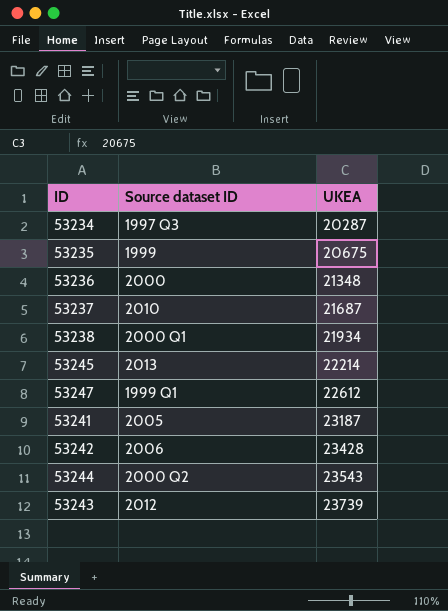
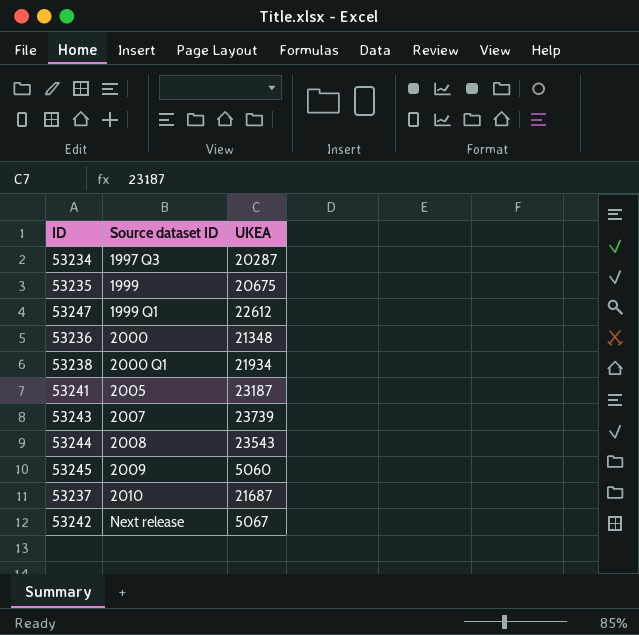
row order: UKEA ascending -> Source dataset ID ascending
53243 | Source dataset ID: 2012 -> 2007
53244 | Source dataset ID: 2000 Q2 -> 2008
53245 | Source dataset ID: 2013 -> 2009
53245 | UKEA: 22214 -> 5060
53242 | Source dataset ID: 2006 -> Next release
53242 | UKEA: 23428 -> 5067

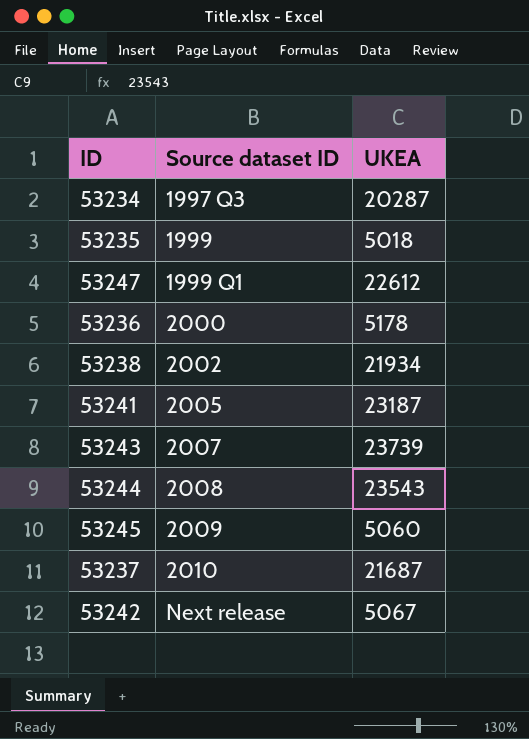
53235 | UKEA: 20675 -> 5018
53236 | UKEA: 21348 -> 5178
53238 | Source dataset ID: 2000 Q1 -> 2002

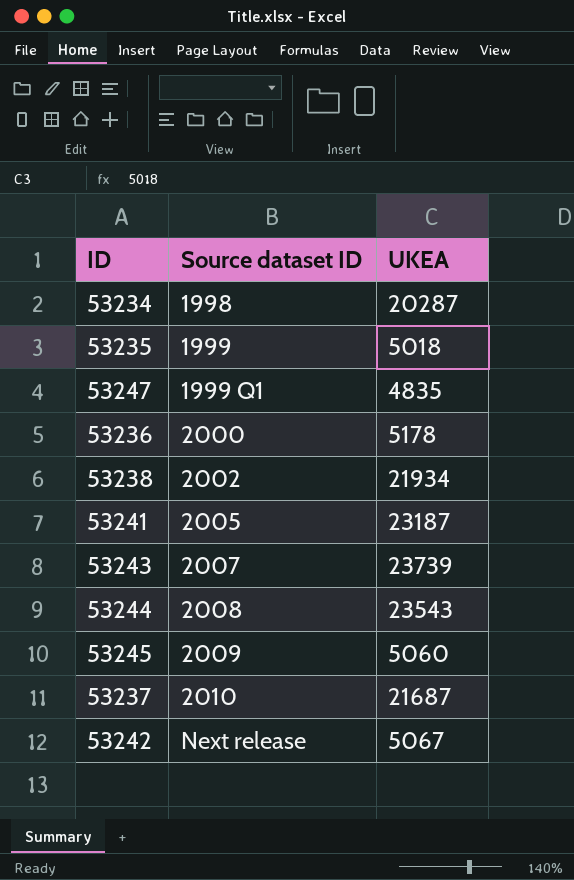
53234 | Source dataset ID: 1997 Q3 -> 1998
53247 | UKEA: 22612 -> 4835

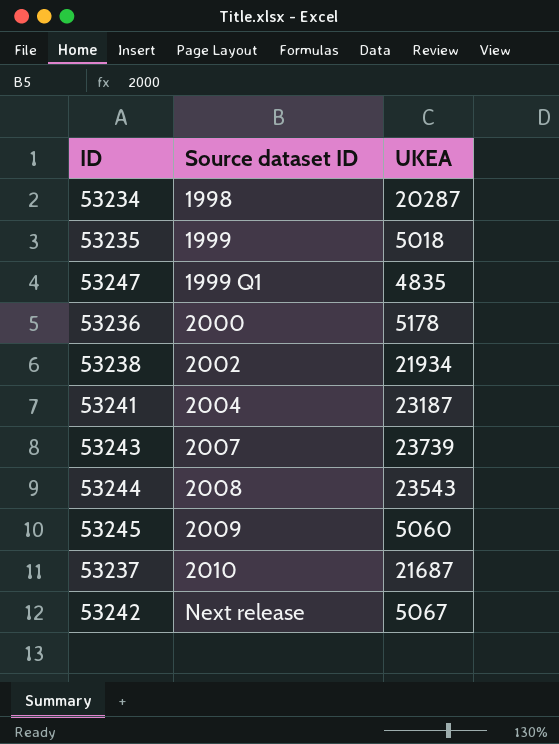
53241 | Source dataset ID: 2005 -> 2004

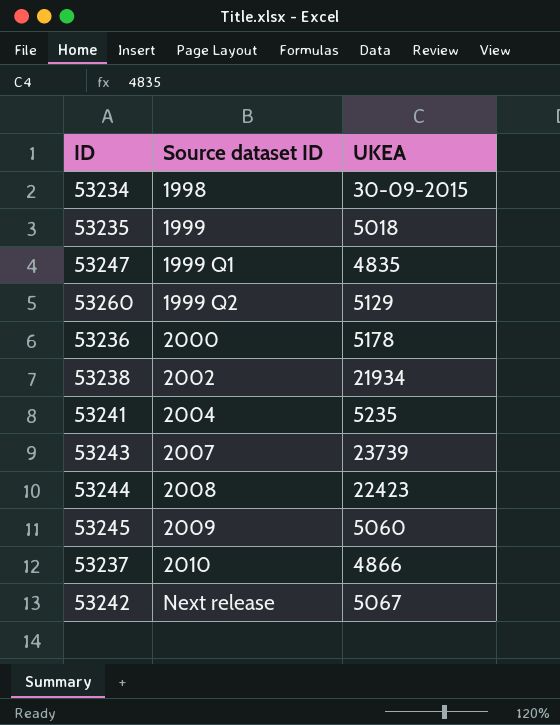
53234 | UKEA: 20287 -> 30-09-2015
row 53260: none -> 1999 Q2 | 5129
53241 | UKEA: 23187 -> 5235
53244 | UKEA: 23543 -> 22423
53237 | UKEA: 21687 -> 4866

